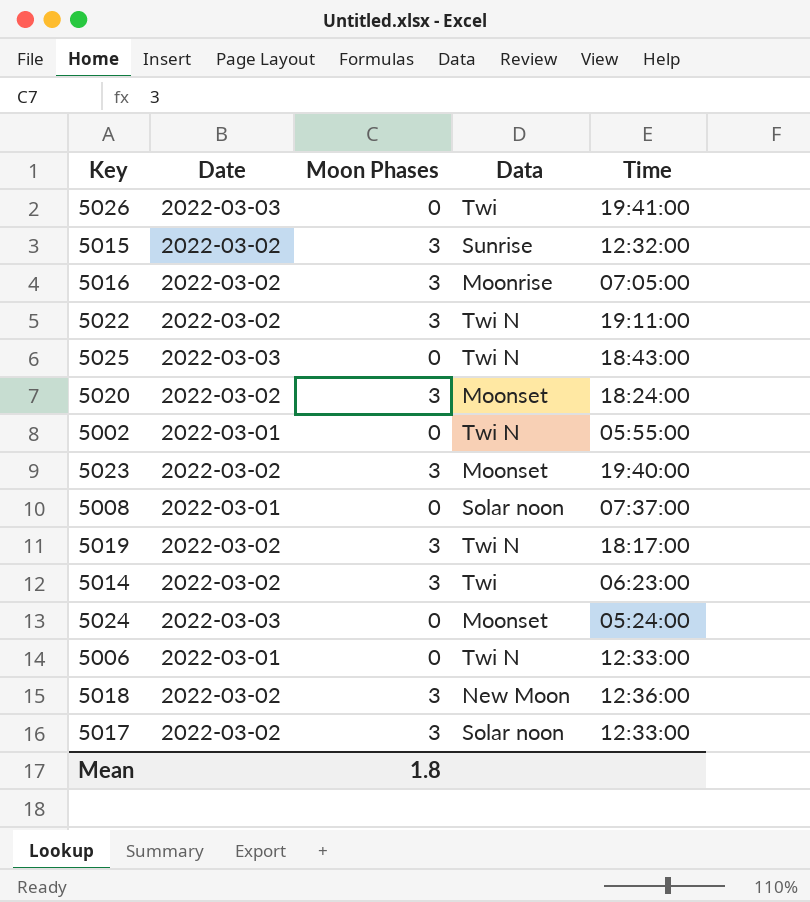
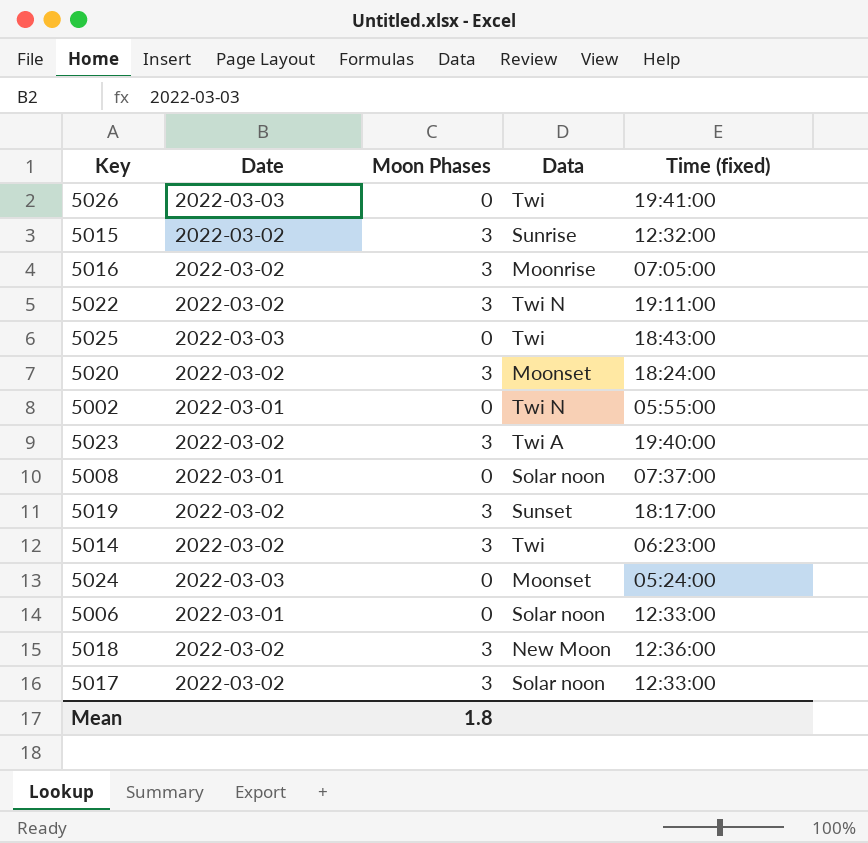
column name: Time -> Time (fixed)
5025 | Data: Twi N -> Twi
5023 | Data: Moonset -> Twi A
5019 | Data: Twi N -> Sunset
5006 | Data: Twi N -> Solar noon

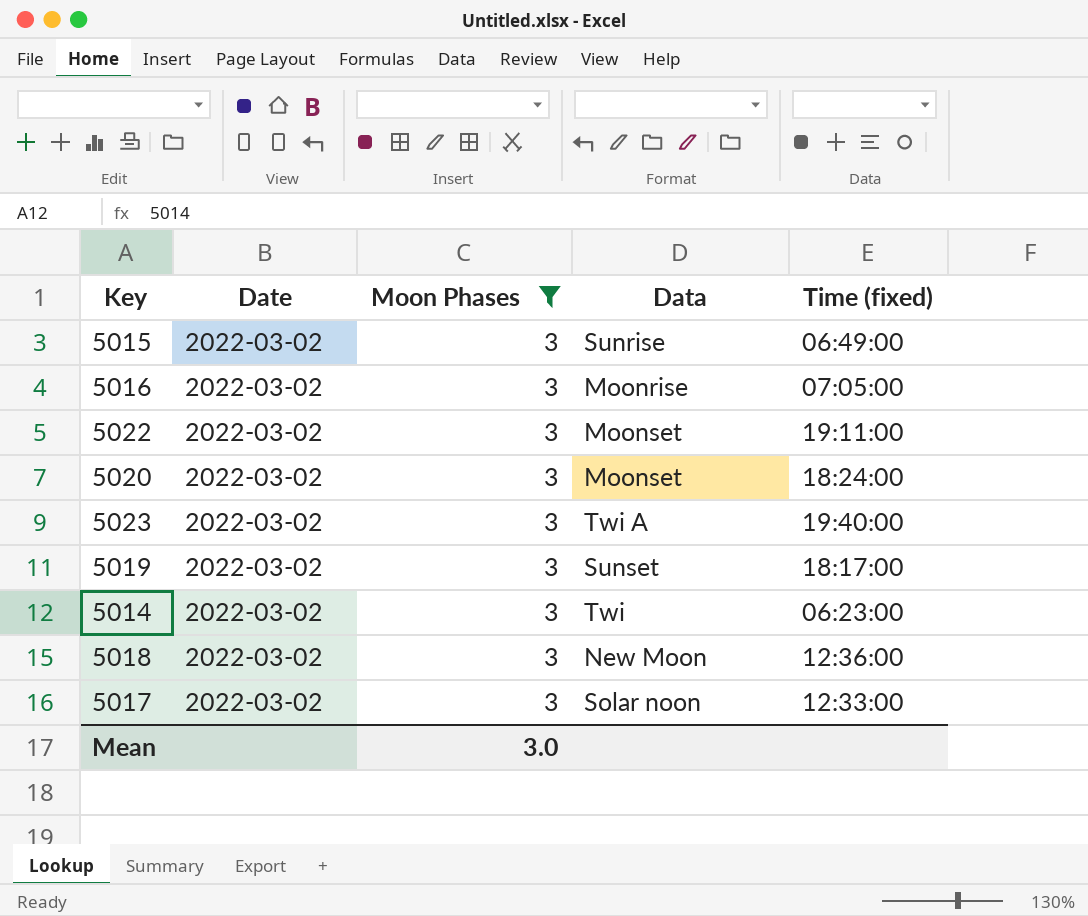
filter: none -> Moon Phases = 3
5015 | Time (fixed): 12:32:00 -> 06:49:00
5022 | Data: Twi N -> Moonset
Mean | Moon Phases: 1.8 -> 3.0

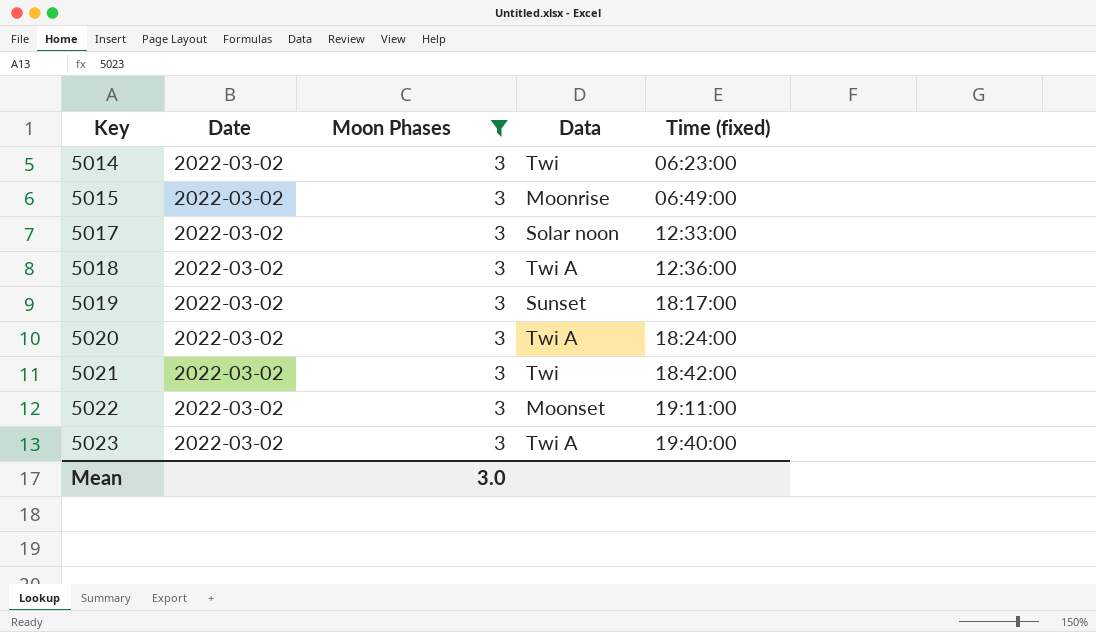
row order: none -> Key ascending
row 5016: 2022-03-02 | 3 | Moonrise | 07:05:00 -> none
5015 | Data: Sunrise -> Moonrise
5018 | Data: New Moon -> Twi A
5020 | Data: Moonset -> Twi A
row 5021: none -> 2022-03-02 | 3 | Twi | 18:42:00

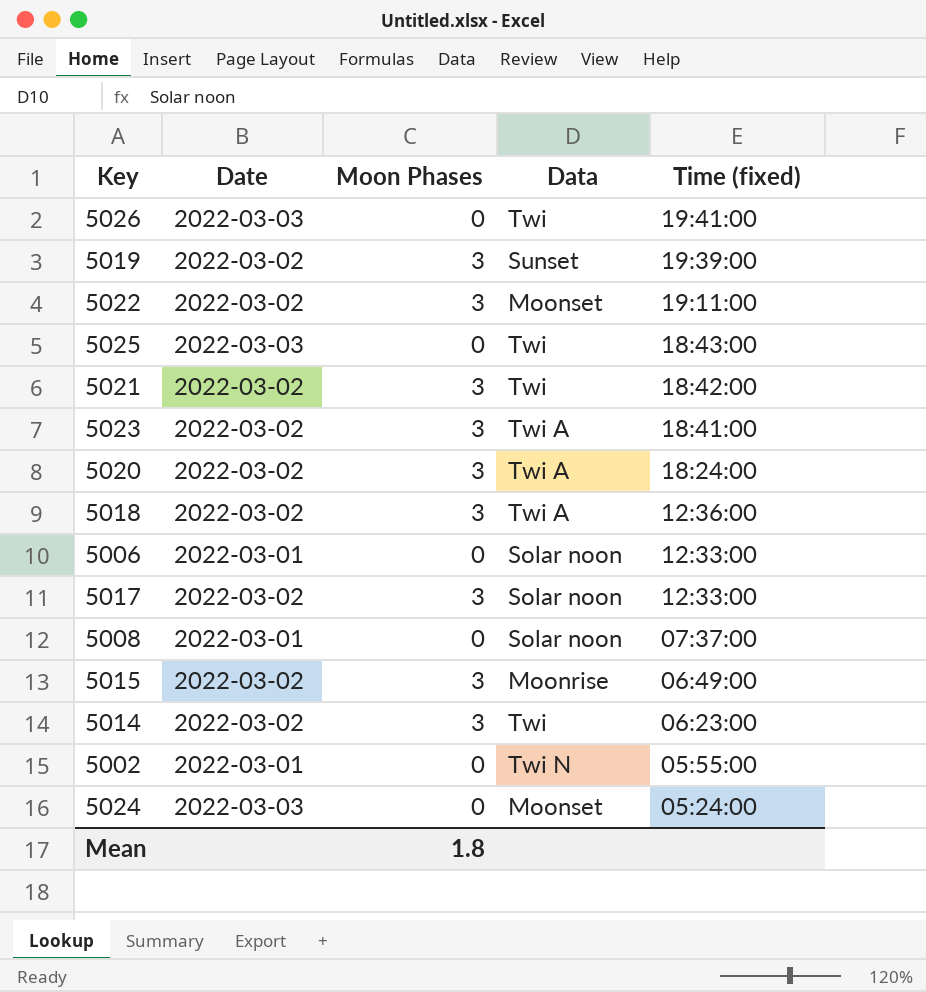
filter: Moon Phases = 3 -> none
row order: Key ascending -> Time (fixed) descending
5019 | Time (fixed): 18:17:00 -> 19:39:00
5023 | Time (fixed): 19:40:00 -> 18:41:00
Mean | Moon Phases: 3.0 -> 1.8

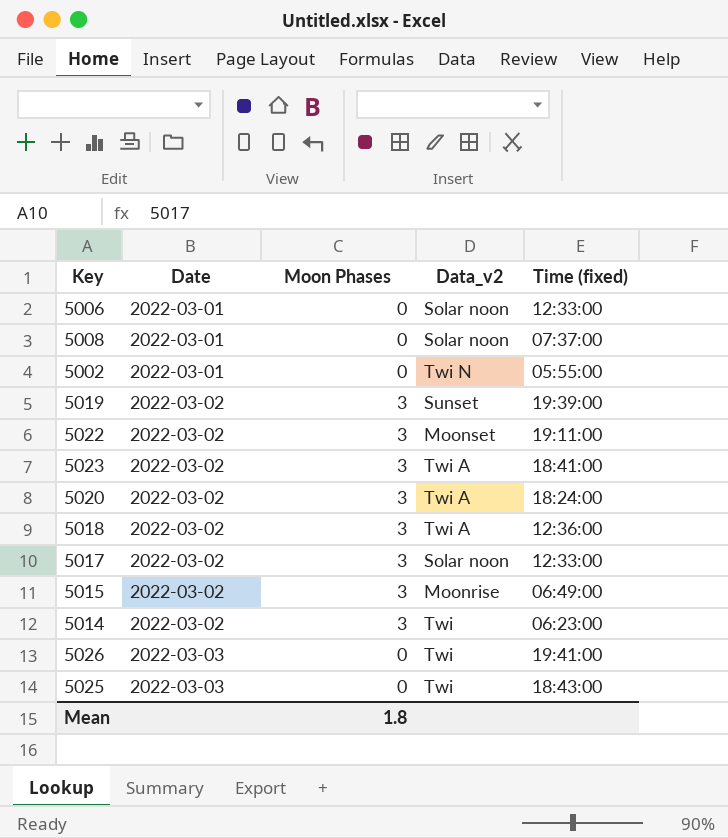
row order: Time (fixed) descending -> Date ascending
column name: Data -> Data_v2
row 5021: 2022-03-02 | 3 | Twi | 18:42:00 -> none
row 5024: 2022-03-03 | 0 | Moonset | 05:24:00 -> none

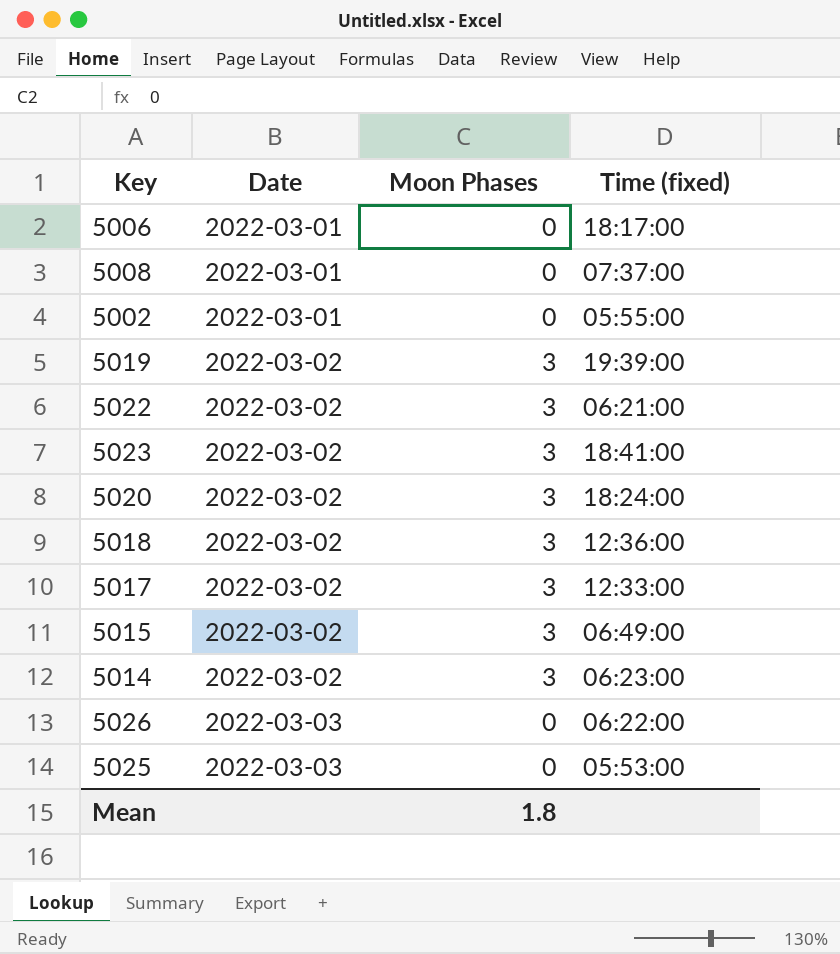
column Data_v2 | position: 4 -> none
5006 | Time (fixed): 12:33:00 -> 18:17:00
5022 | Time (fixed): 19:11:00 -> 06:21:00
5026 | Time (fixed): 19:41:00 -> 06:22:00
5025 | Time (fixed): 18:43:00 -> 05:53:00

